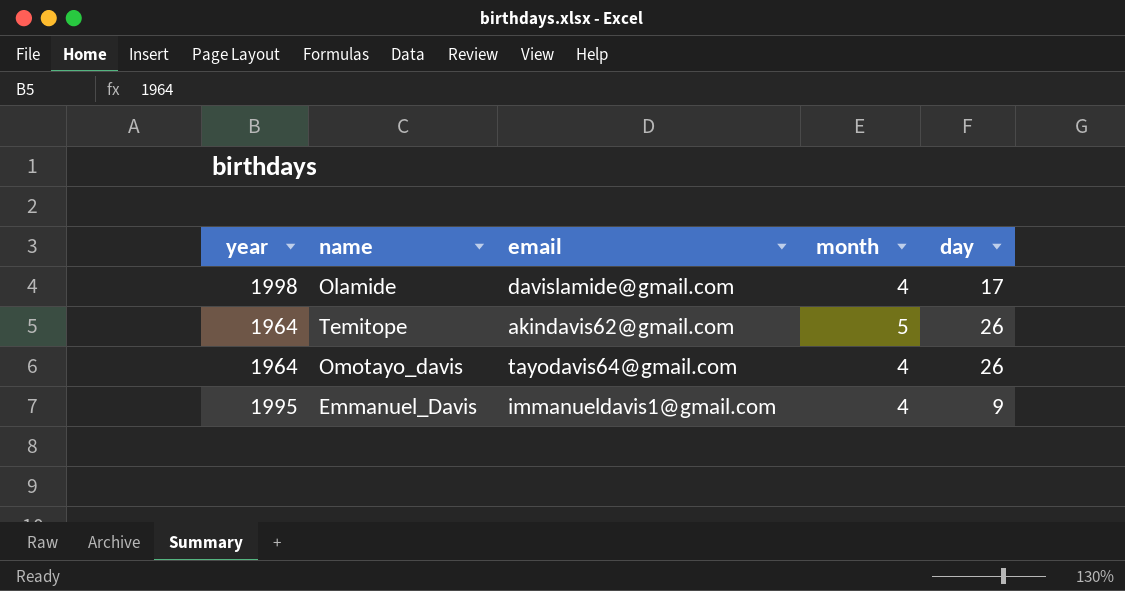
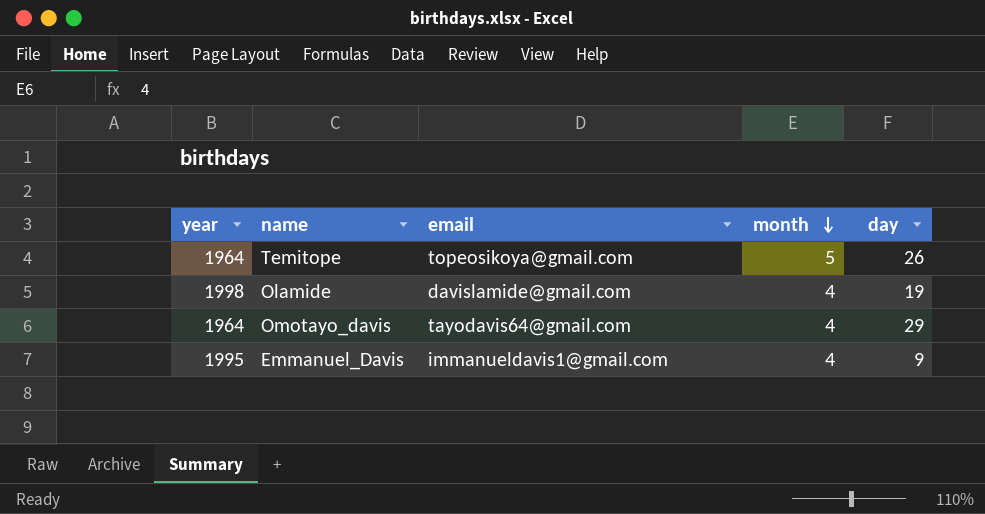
row order: none -> month descending
Temitope | email: akindavis62@gmail.com -> topeosikoya@gmail.com
Olamide | day: 17 -> 19
Omotayo_davis | day: 26 -> 29

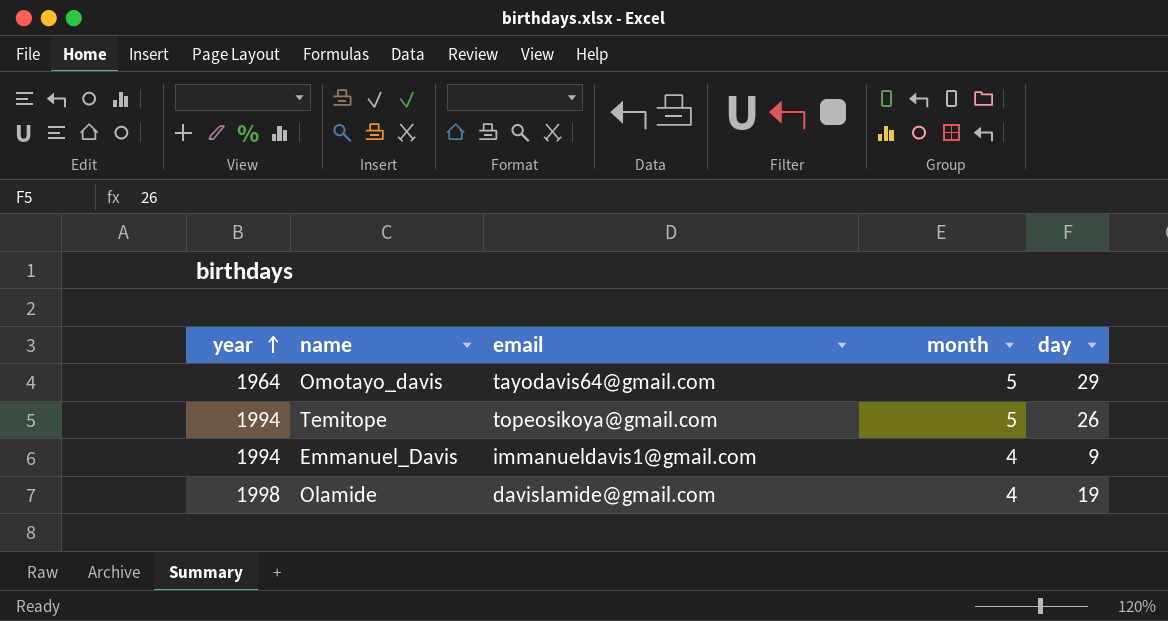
row order: month descending -> year ascending
Omotayo_davis | month: 4 -> 5
Temitope | year: 1964 -> 1994
Emmanuel_Davis | year: 1995 -> 1994

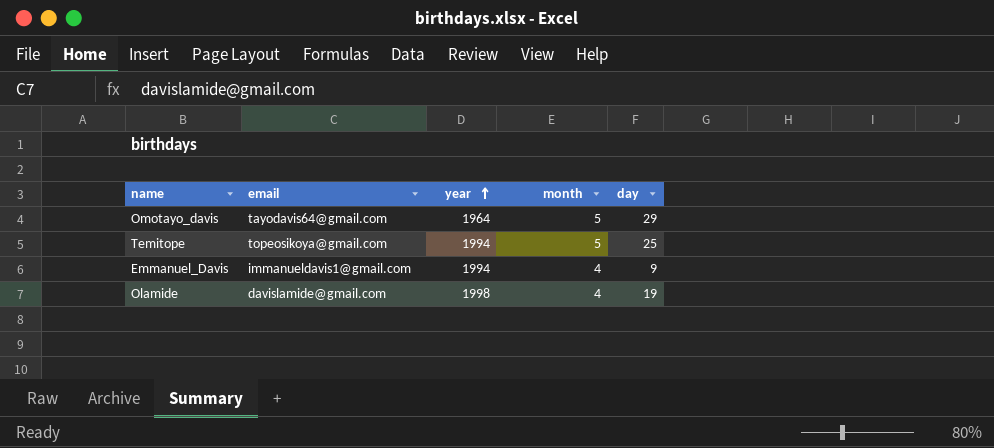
column year | position: 1 -> 3
Temitope | day: 26 -> 25

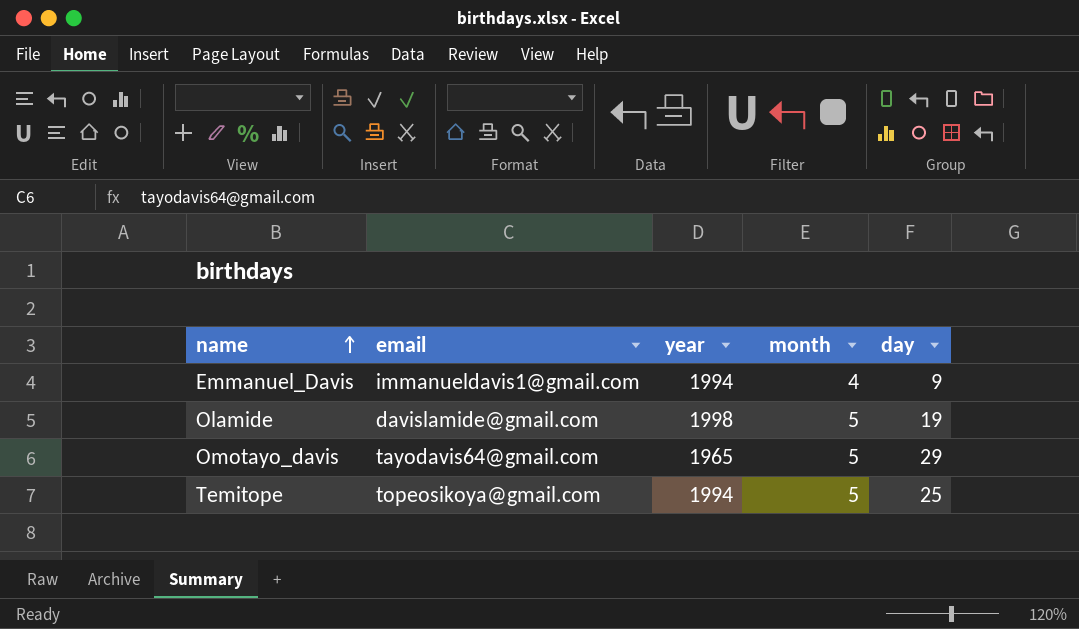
row order: year ascending -> name ascending
Olamide | month: 4 -> 5
Omotayo_davis | year: 1964 -> 1965

